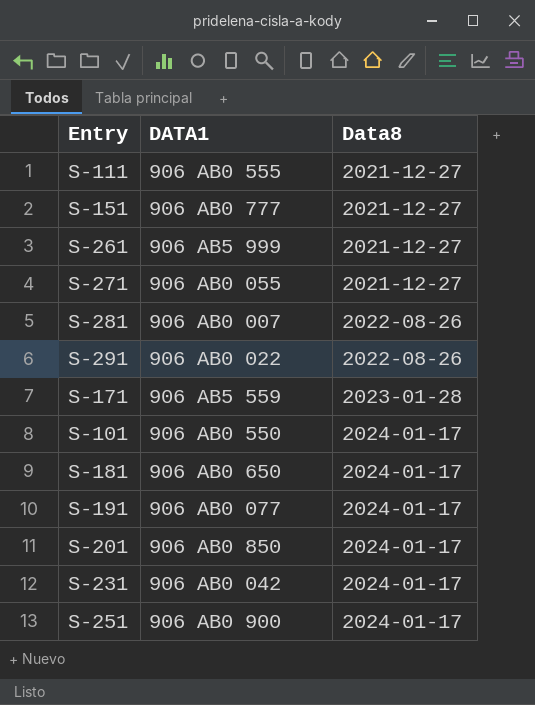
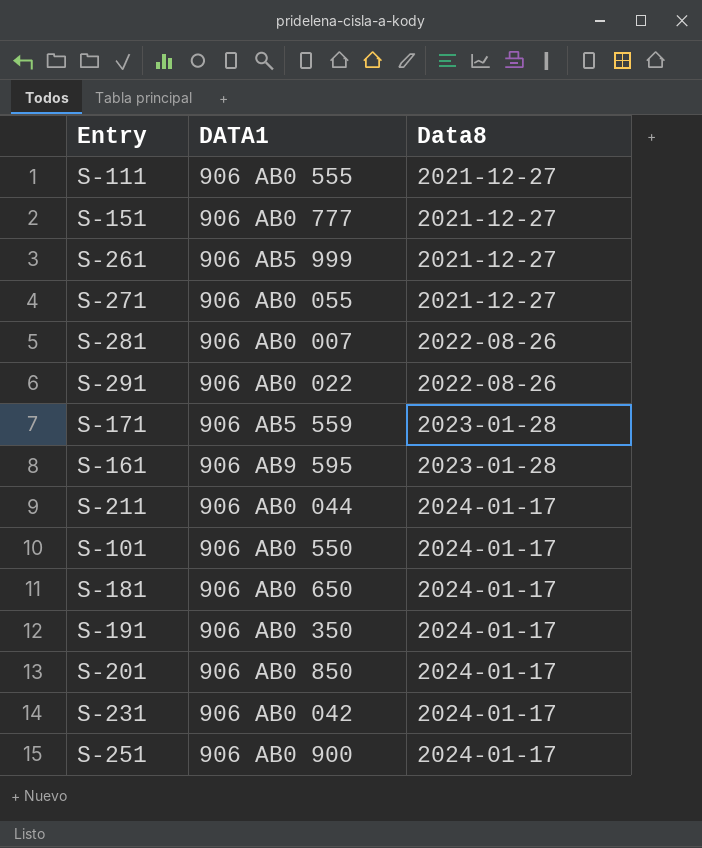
row S-161: none -> 906 AB9 595 | 2023-01-28
row S-211: none -> 906 AB0 044 | 2024-01-17
S-191 | DATA1: 906 AB0 077 -> 906 AB0 350

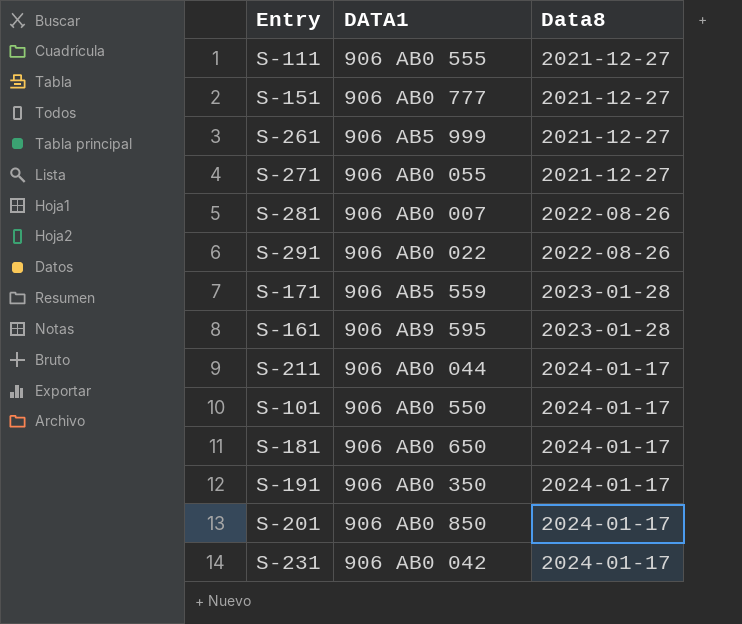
row S-251: 906 AB0 900 | 2024-01-17 -> none

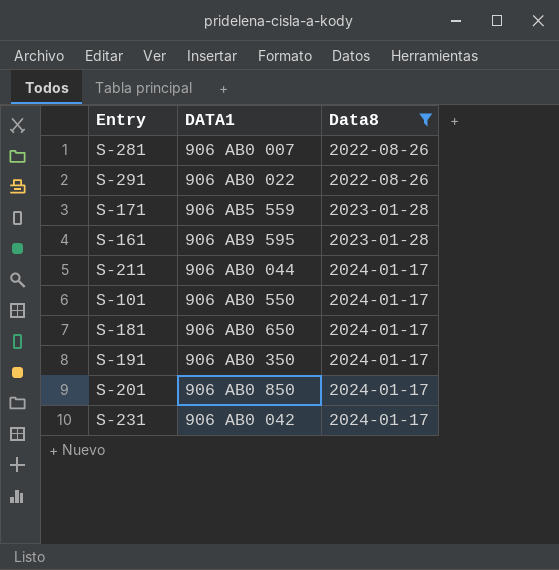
filter: none -> Data8 != 2021-12-27

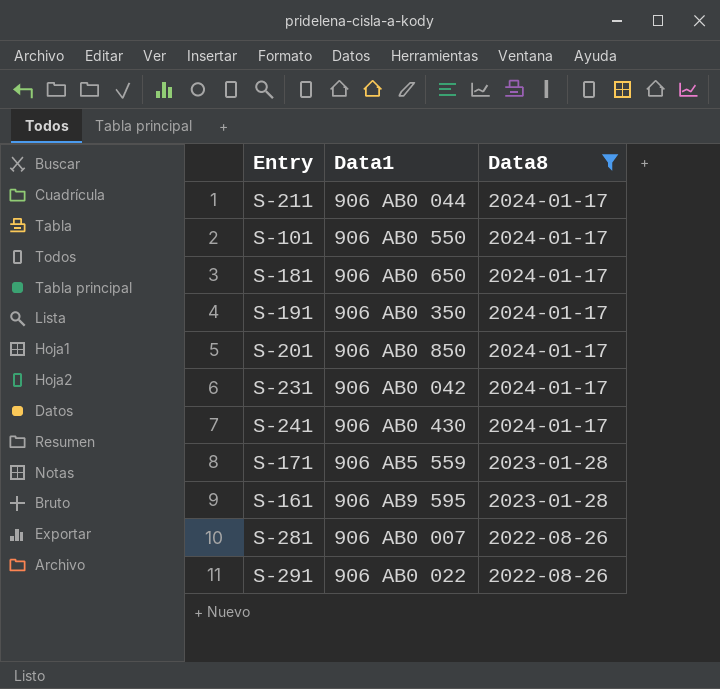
row order: Data8 ascending -> Data8 descending
column name: DATA1 -> Data1
row S-241: none -> 906 AB0 430 | 2024-01-17

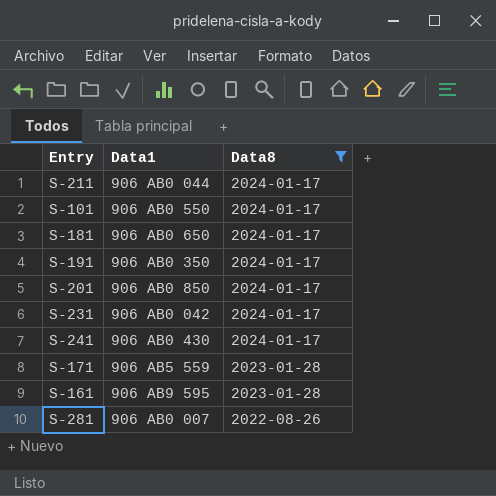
row S-291: 906 AB0 022 | 2022-08-26 -> none

